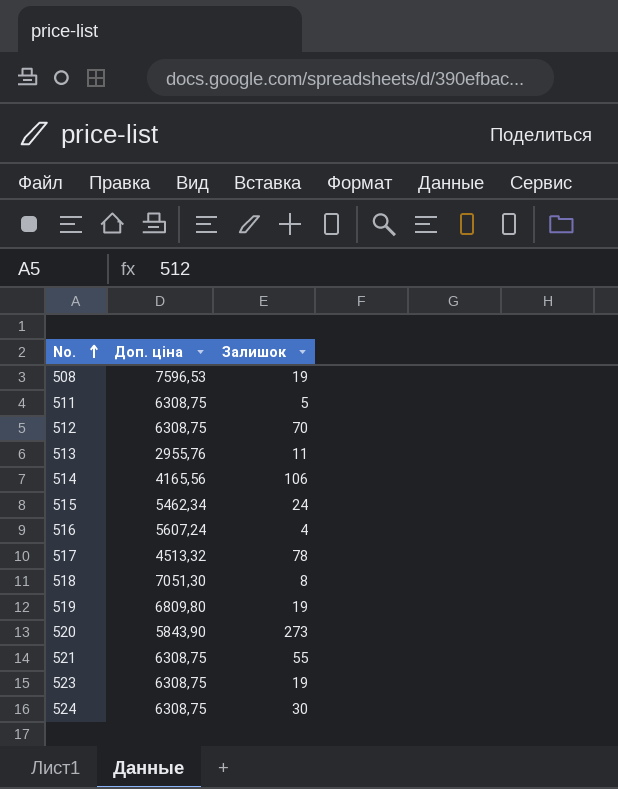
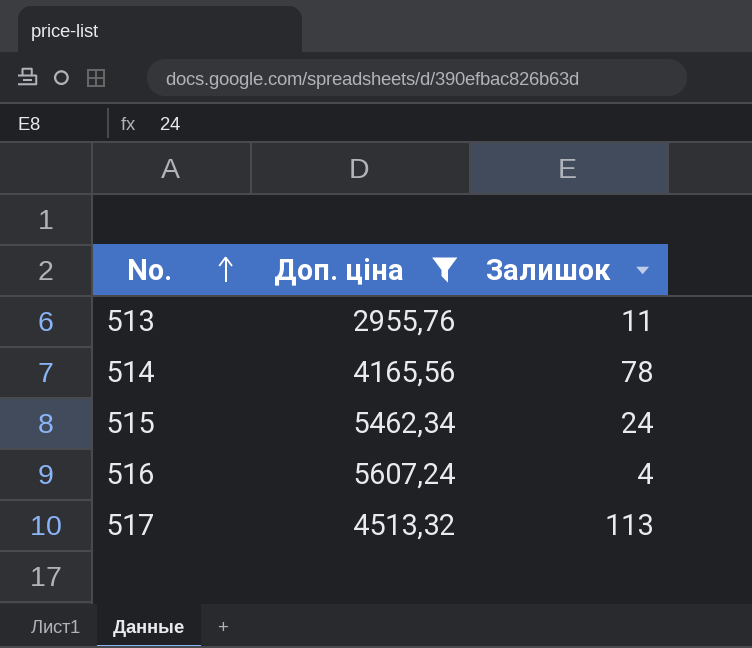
filter: none -> Доп. ціна <= 5607,24
514 | Залишок: 106 -> 78
517 | Залишок: 78 -> 113

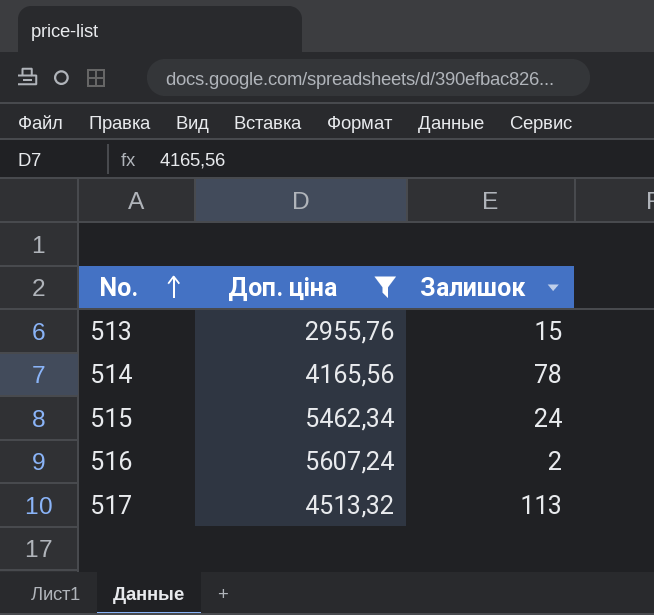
513 | Залишок: 11 -> 15
516 | Залишок: 4 -> 2

